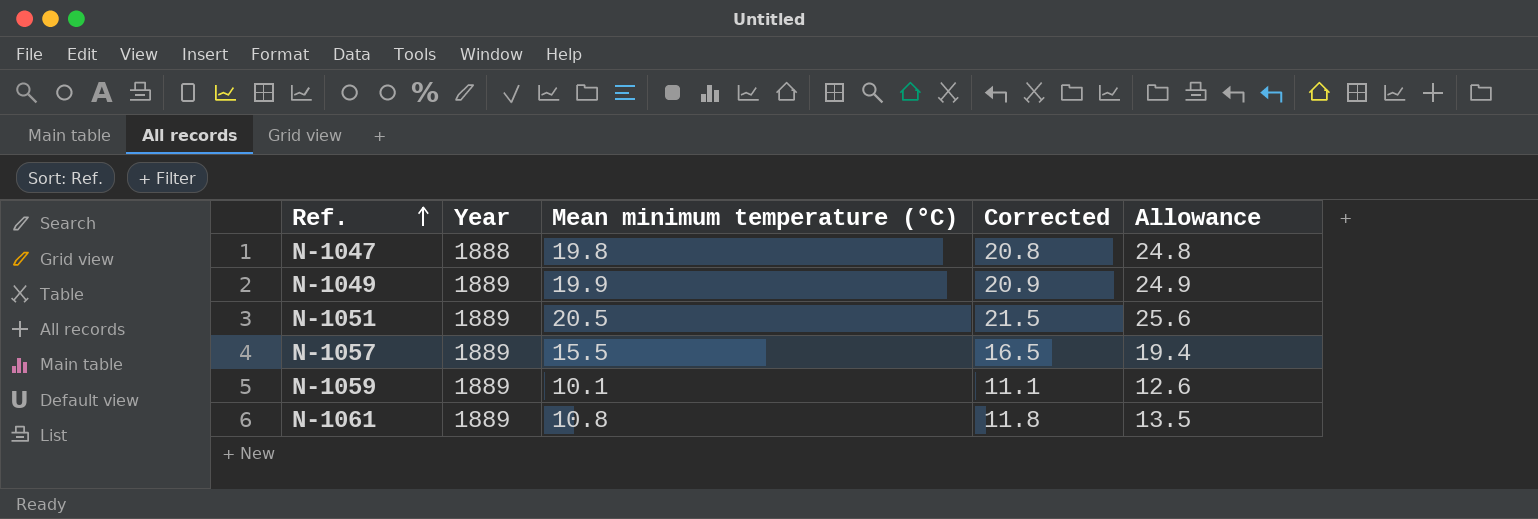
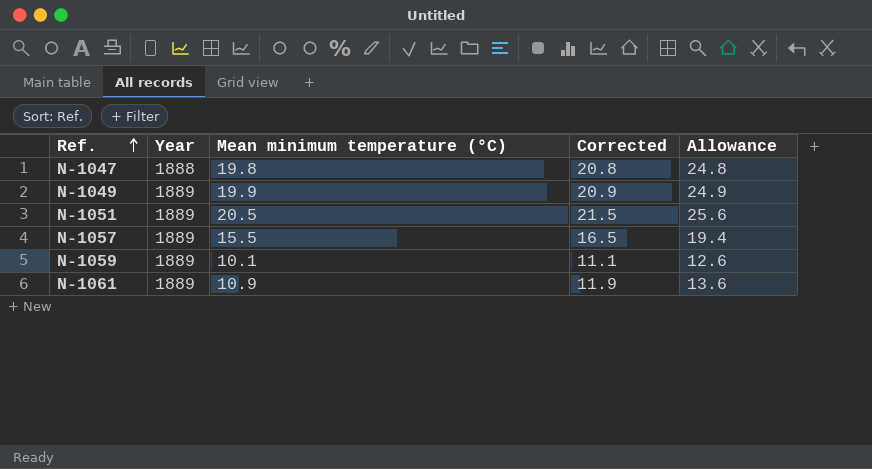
N-1061 | Mean minimum temperature (°C): 10.8 -> 10.9
N-1061 | Corrected: 11.8 -> 11.9
N-1061 | Allowance: 13.5 -> 13.6

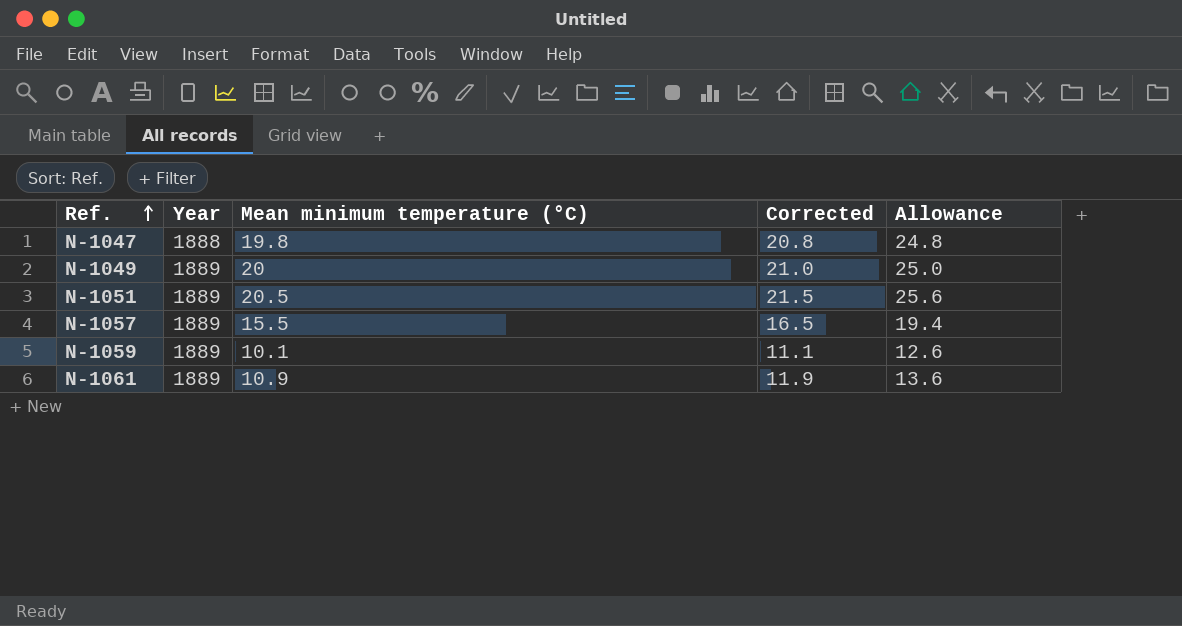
N-1049 | Mean minimum temperature (°C): 19.9 -> 20
N-1049 | Corrected: 20.9 -> 21.0
N-1049 | Allowance: 24.9 -> 25.0

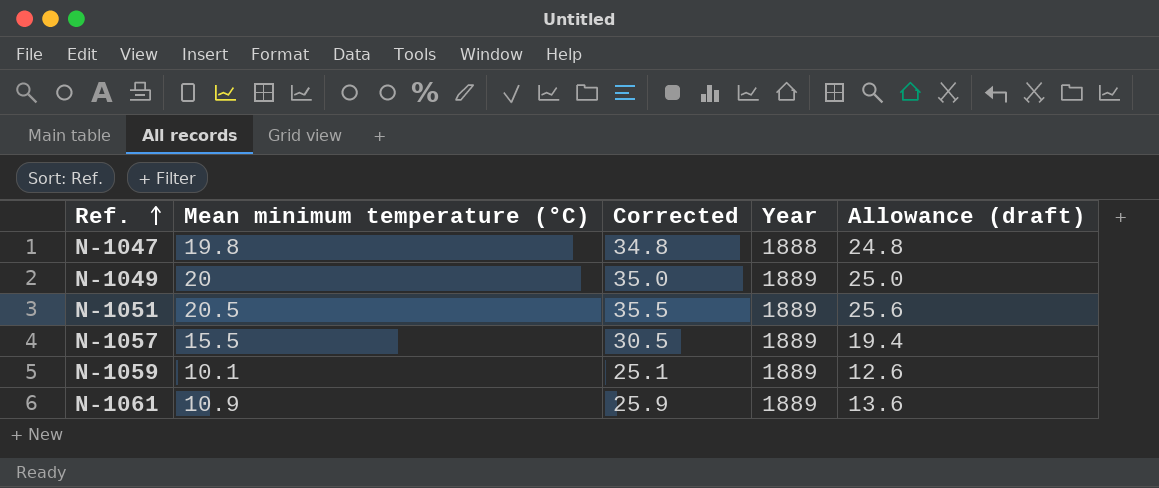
column Corrected | formula: [Mean minimum temperature (°C)] + 1 -> [Mean minimum temperature (°C)] + 15
column Year | position: 2 -> 4
column name: Allowance -> Allowance (draft)

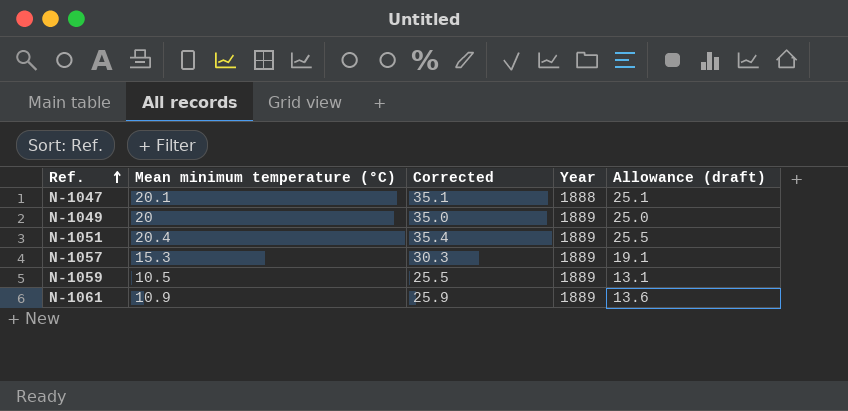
N-1047 | Mean minimum temperature (°C): 19.8 -> 20.1
N-1047 | Corrected: 34.8 -> 35.1
N-1047 | Allowance (draft): 24.8 -> 25.1
N-1051 | Mean minimum temperature (°C): 20.5 -> 20.4
N-1051 | Corrected: 35.5 -> 35.4
N-1051 | Allowance (draft): 25.6 -> 25.5
N-1057 | Mean minimum temperature (°C): 15.5 -> 15.3
N-1057 | Corrected: 30.5 -> 30.3
N-1057 | Allowance (draft): 19.4 -> 19.1
N-1059 | Mean minimum temperature (°C): 10.1 -> 10.5
N-1059 | Corrected: 25.1 -> 25.5
N-1059 | Allowance (draft): 12.6 -> 13.1

